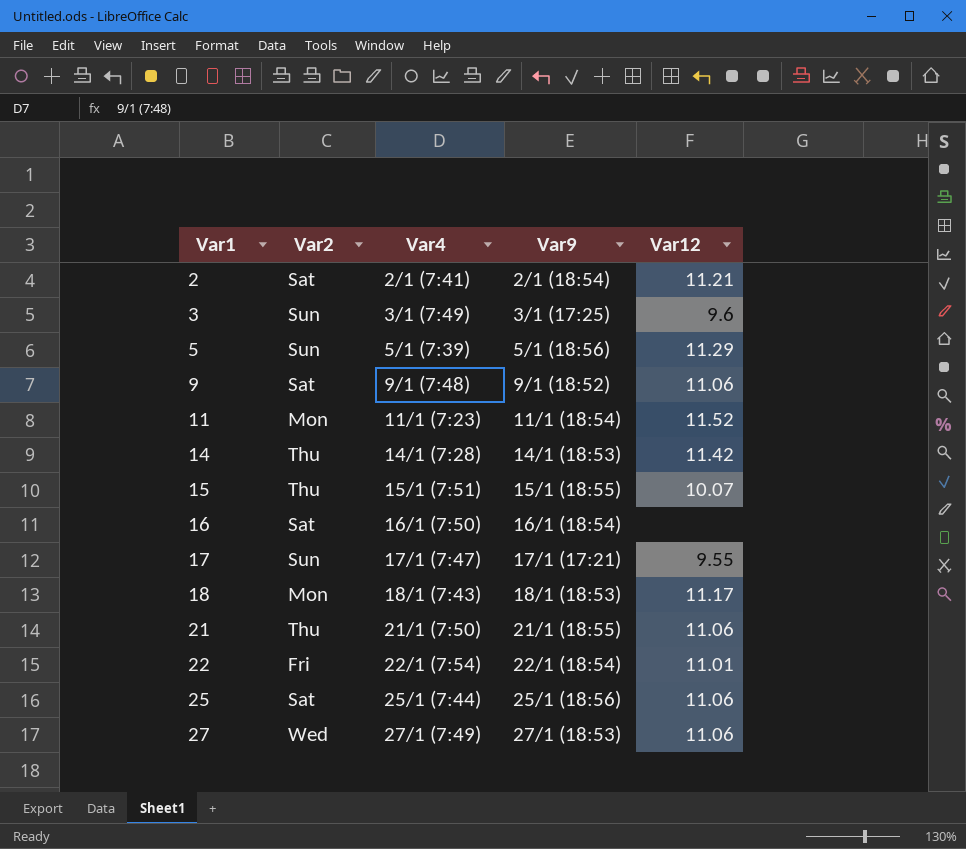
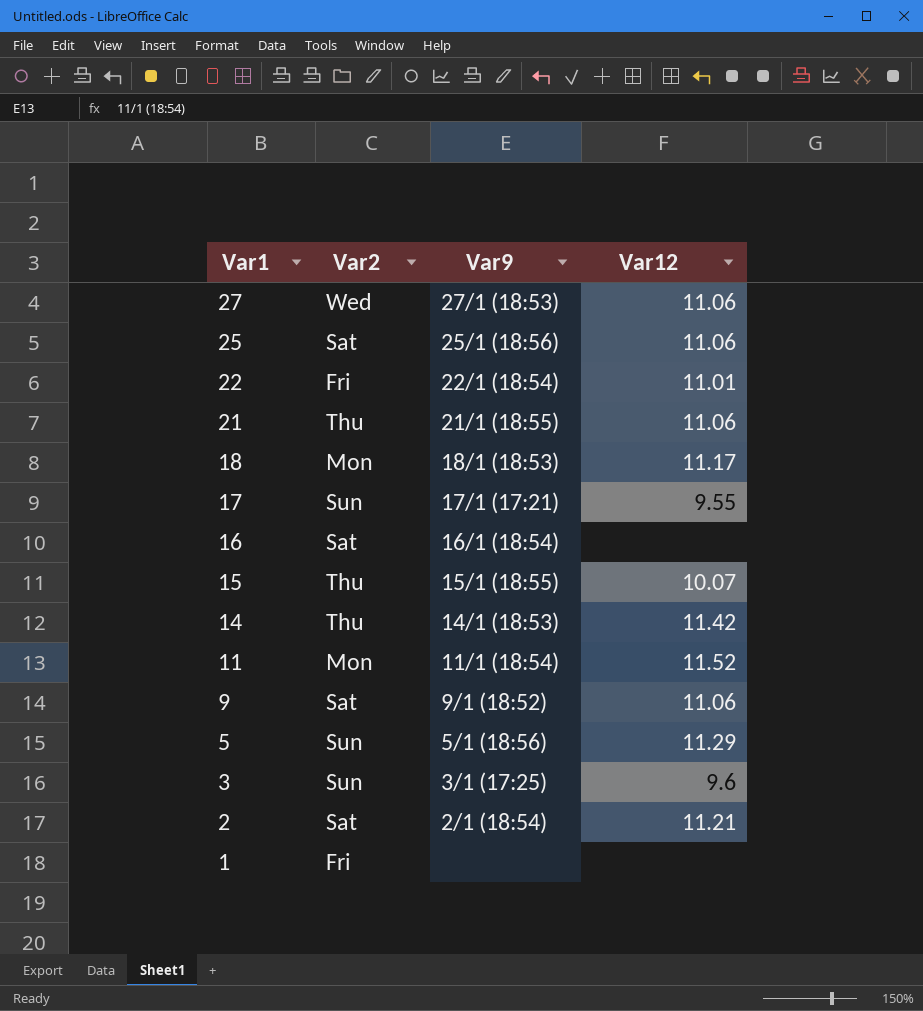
row order: Var1 ascending -> Var1 descending
column Var4 | position: 3 -> none
row 1: none -> Fri | none | none

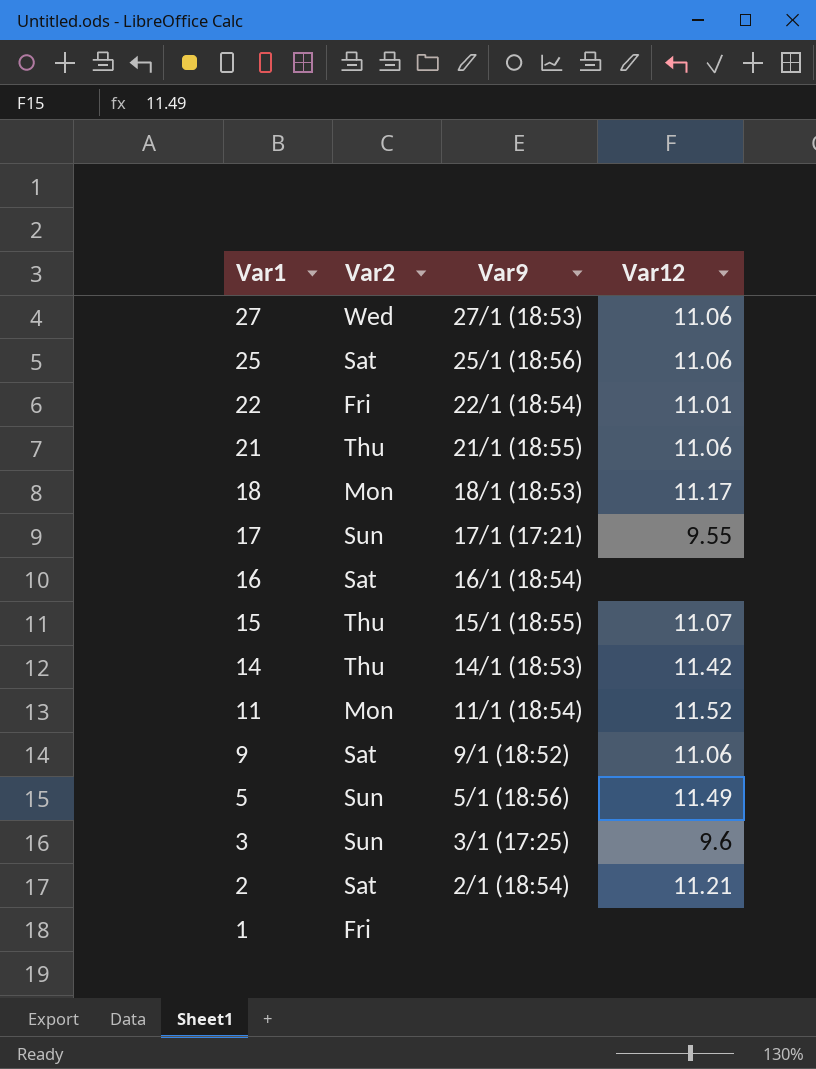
15 | Var12: 10.07 -> 11.07
5 | Var12: 11.29 -> 11.49

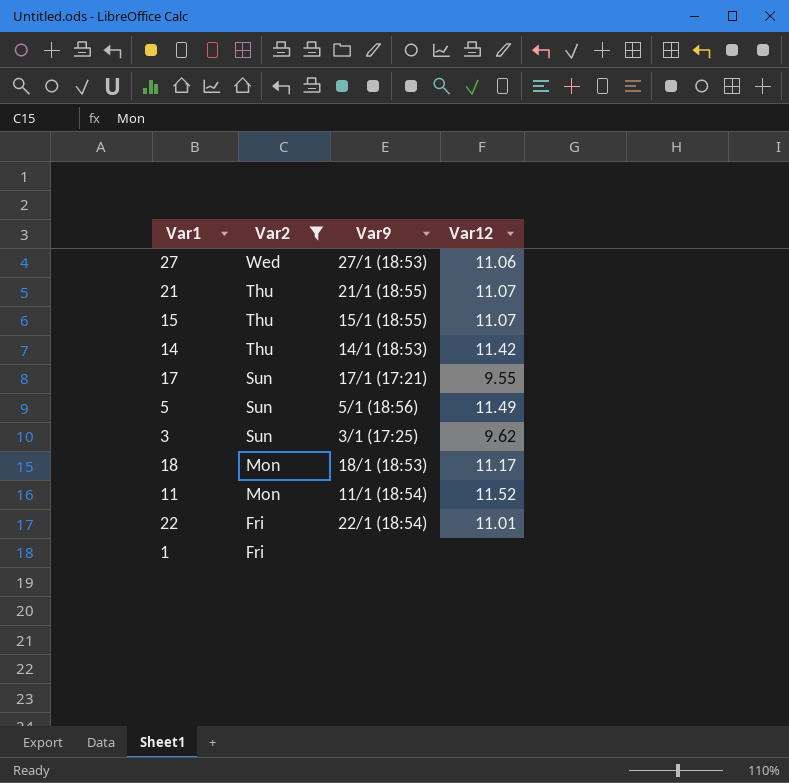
filter: none -> Var2 != Sat
row order: Var1 descending -> Var2 descending
21 | Var12: 11.06 -> 11.07
3 | Var12: 9.6 -> 9.62

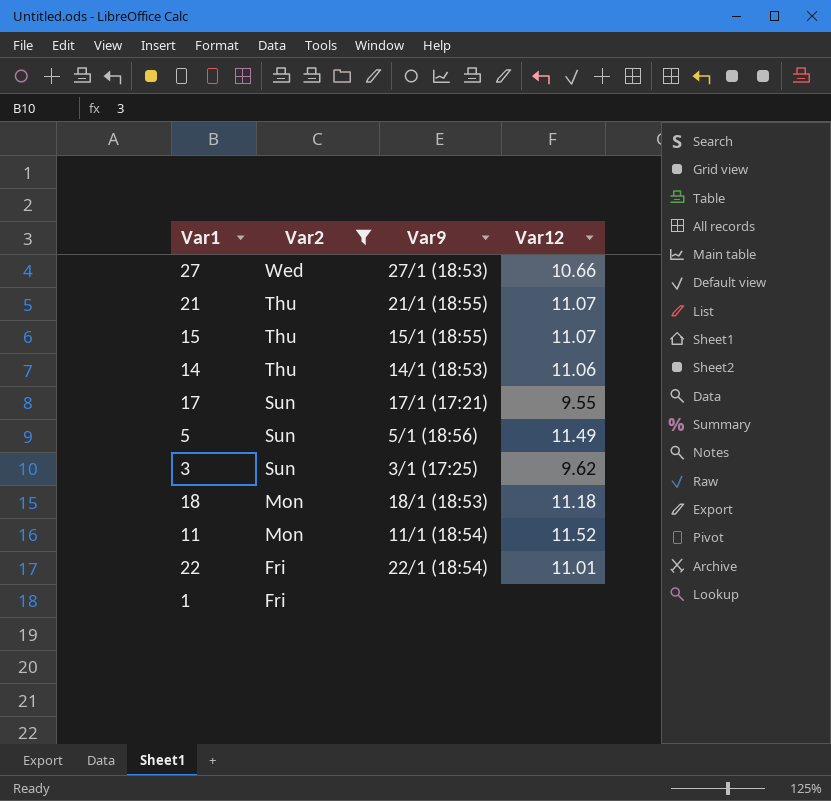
27 | Var12: 11.06 -> 10.66
14 | Var12: 11.42 -> 11.06
18 | Var12: 11.17 -> 11.18

